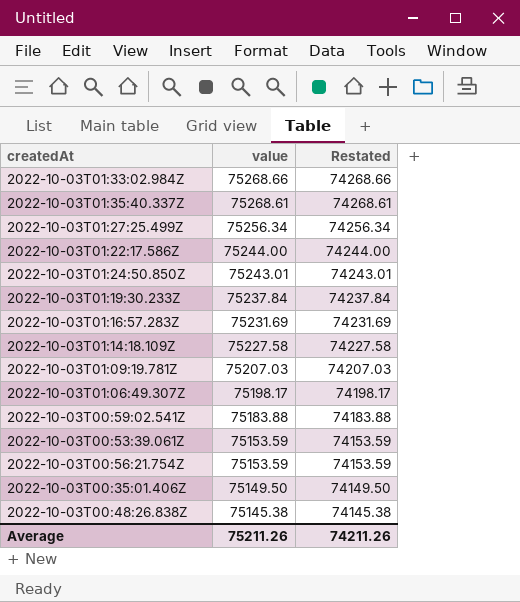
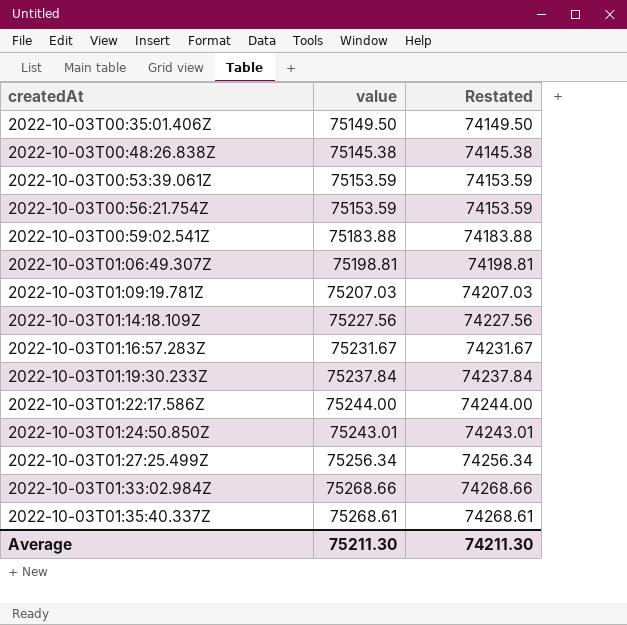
row order: value descending -> createdAt ascending
2022-10-03T01:06:49.307Z | value: 75198.17 -> 75198.81
2022-10-03T01:06:49.307Z | Restated: 74198.17 -> 74198.81
2022-10-03T01:14:18.109Z | value: 75227.58 -> 75227.56
2022-10-03T01:14:18.109Z | Restated: 74227.58 -> 74227.56
2022-10-03T01:16:57.283Z | value: 75231.69 -> 75231.67
2022-10-03T01:16:57.283Z | Restated: 74231.69 -> 74231.67
Average | value: 75211.26 -> 75211.30
Average | Restated: 74211.26 -> 74211.30

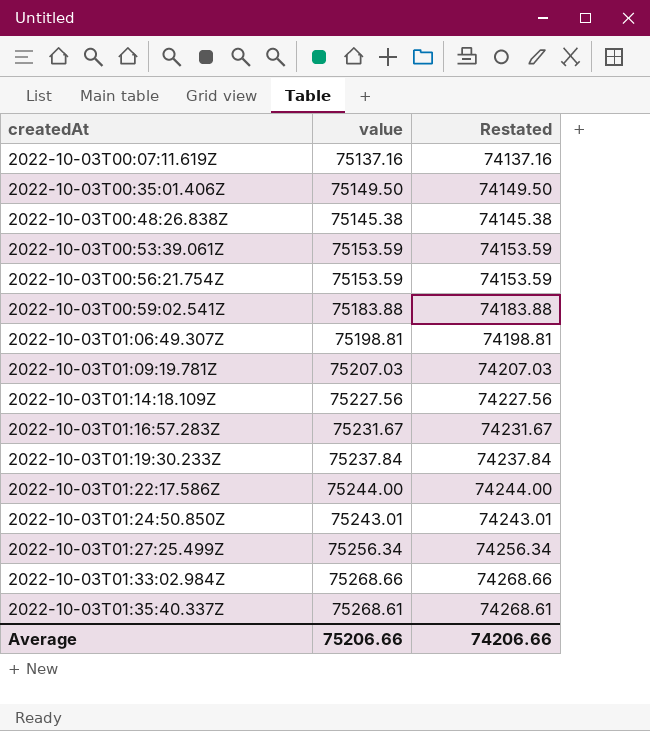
row 2022-10-03T00:07:11.619Z: none -> 75137.16 | 74137.16
Average | value: 75211.30 -> 75206.66
Average | Restated: 74211.30 -> 74206.66

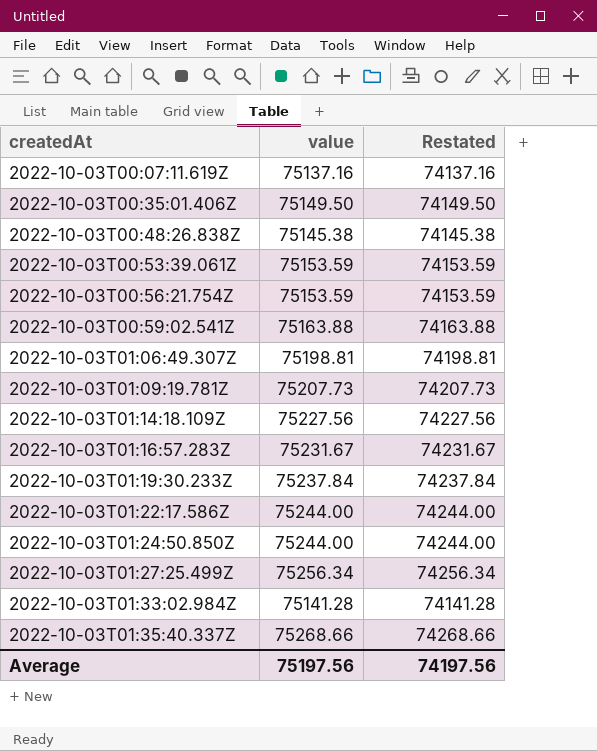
2022-10-03T00:59:02.541Z | value: 75183.88 -> 75163.88
2022-10-03T00:59:02.541Z | Restated: 74183.88 -> 74163.88
2022-10-03T01:09:19.781Z | value: 75207.03 -> 75207.73
2022-10-03T01:09:19.781Z | Restated: 74207.03 -> 74207.73
2022-10-03T01:24:50.850Z | value: 75243.01 -> 75244.00
2022-10-03T01:24:50.850Z | Restated: 74243.01 -> 74244.00
2022-10-03T01:33:02.984Z | value: 75268.66 -> 75141.28
2022-10-03T01:33:02.984Z | Restated: 74268.66 -> 74141.28
2022-10-03T01:35:40.337Z | value: 75268.61 -> 75268.66
2022-10-03T01:35:40.337Z | Restated: 74268.61 -> 74268.66
Average | value: 75206.66 -> 75197.56
Average | Restated: 74206.66 -> 74197.56

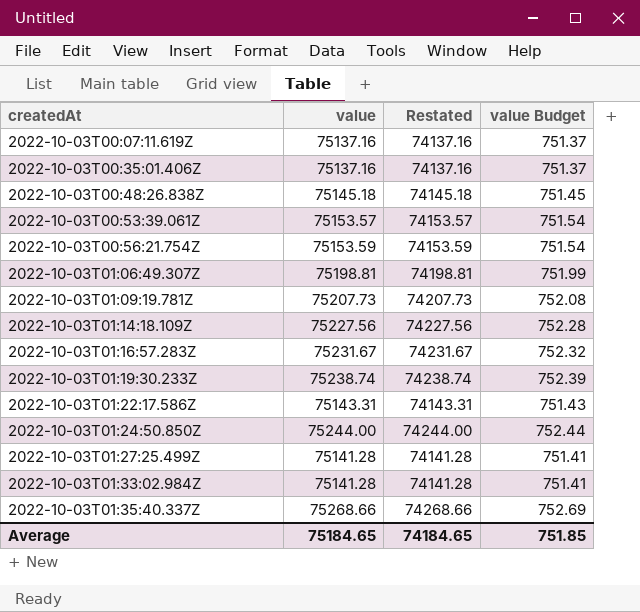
column value Budget | formula: none -> [value] * 0.01
row 2022-10-03T00:59:02.541Z: 75163.88 | 74163.88 -> none
2022-10-03T00:35:01.406Z | value: 75149.50 -> 75137.16
2022-10-03T00:35:01.406Z | Restated: 74149.50 -> 74137.16
2022-10-03T00:48:26.838Z | value: 75145.38 -> 75145.18
2022-10-03T00:48:26.838Z | Restated: 74145.38 -> 74145.18
2022-10-03T00:53:39.061Z | value: 75153.59 -> 75153.57
2022-10-03T00:53:39.061Z | Restated: 74153.59 -> 74153.57
2022-10-03T01:19:30.233Z | value: 75237.84 -> 75238.74
2022-10-03T01:19:30.233Z | Restated: 74237.84 -> 74238.74
2022-10-03T01:22:17.586Z | value: 75244.00 -> 75143.31
2022-10-03T01:22:17.586Z | Restated: 74244.00 -> 74143.31
2022-10-03T01:27:25.499Z | value: 75256.34 -> 75141.28
2022-10-03T01:27:25.499Z | Restated: 74256.34 -> 74141.28
Average | value: 75197.56 -> 75184.65
Average | Restated: 74197.56 -> 74184.65

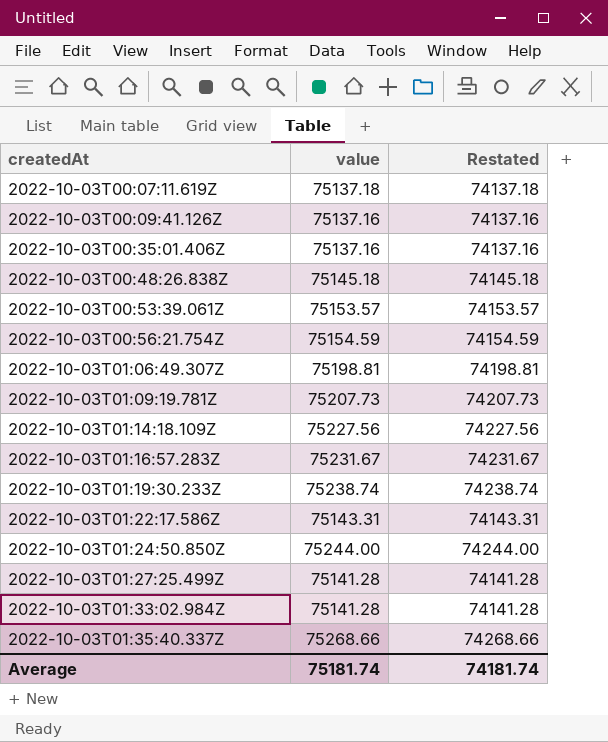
column value Budget | formula: [value] * 0.01 -> none
2022-10-03T00:07:11.619Z | value: 75137.16 -> 75137.18
2022-10-03T00:07:11.619Z | Restated: 74137.16 -> 74137.18
row 2022-10-03T00:09:41.126Z: none -> 75137.16 | 74137.16
2022-10-03T00:56:21.754Z | value: 75153.59 -> 75154.59
2022-10-03T00:56:21.754Z | Restated: 74153.59 -> 74154.59
Average | value: 75184.65 -> 75181.74
Average | Restated: 74184.65 -> 74181.74

